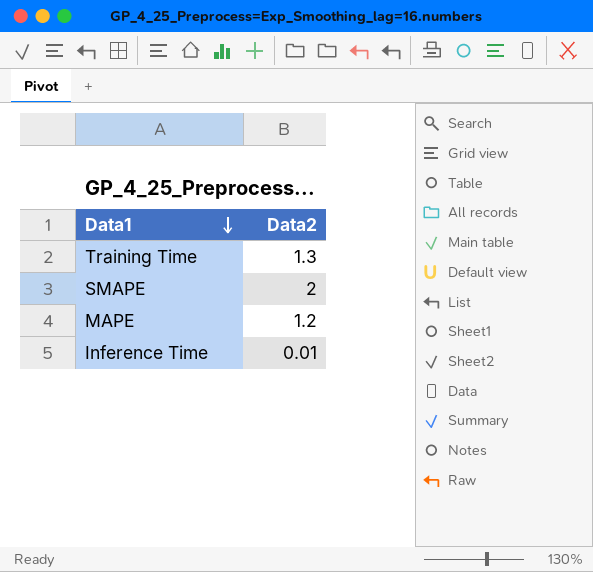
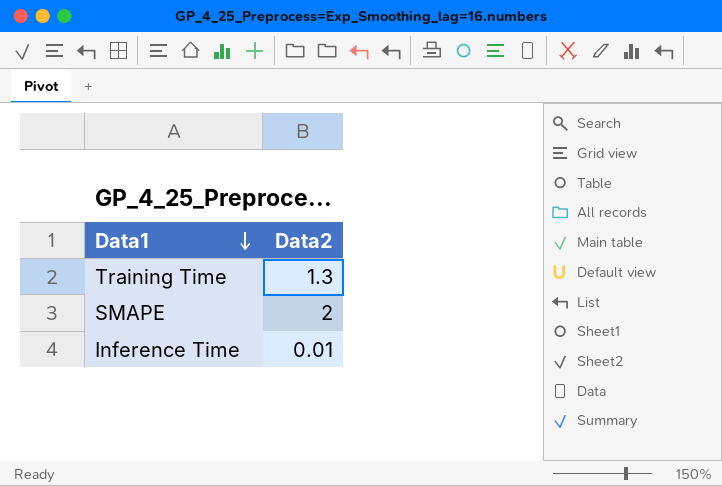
row MAPE: 1.2 -> none

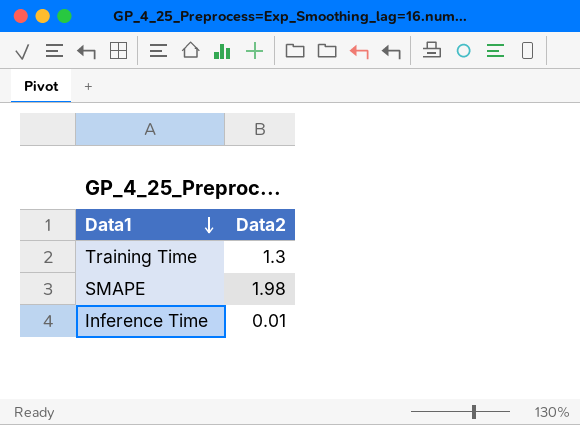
SMAPE | Data2: 2 -> 1.98

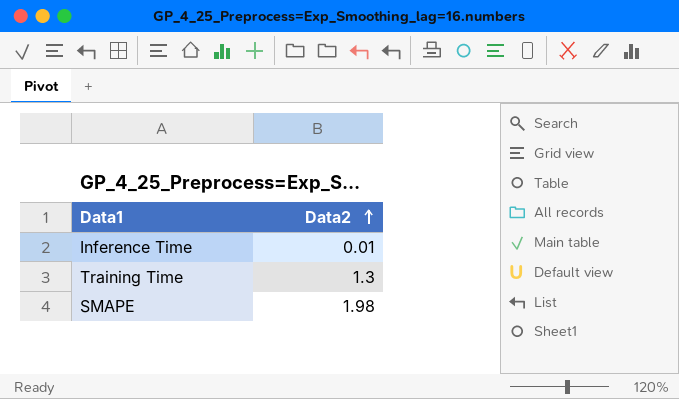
row order: Data1 descending -> Data2 ascending

